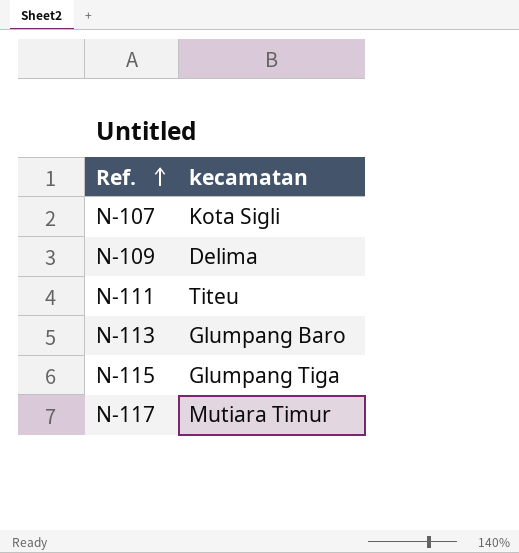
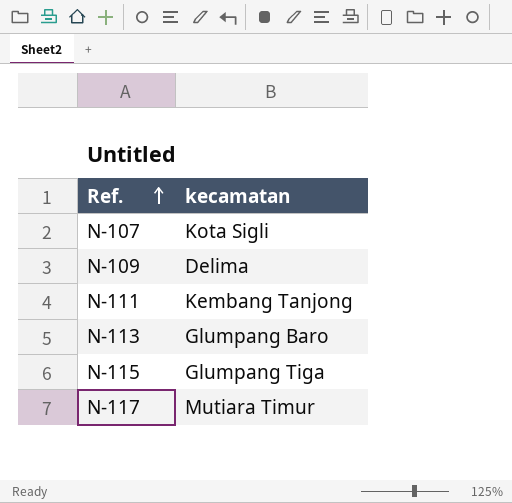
N-111 | kecamatan: Titeu -> Kembang Tanjong

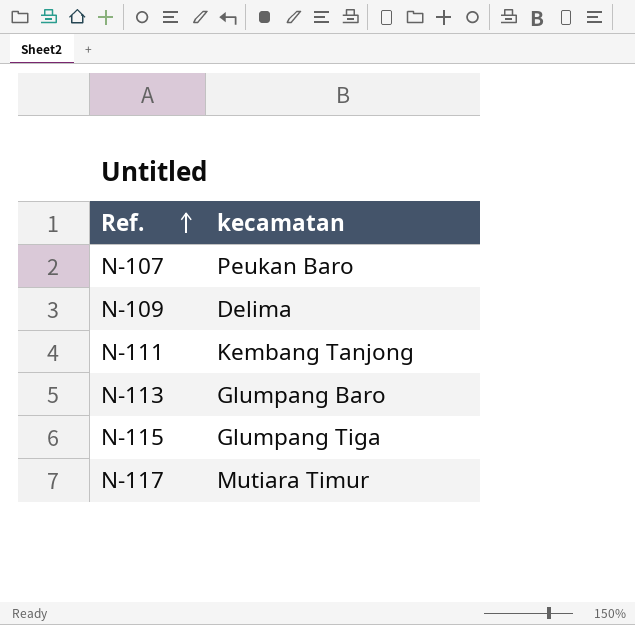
N-107 | kecamatan: Kota Sigli -> Peukan Baro

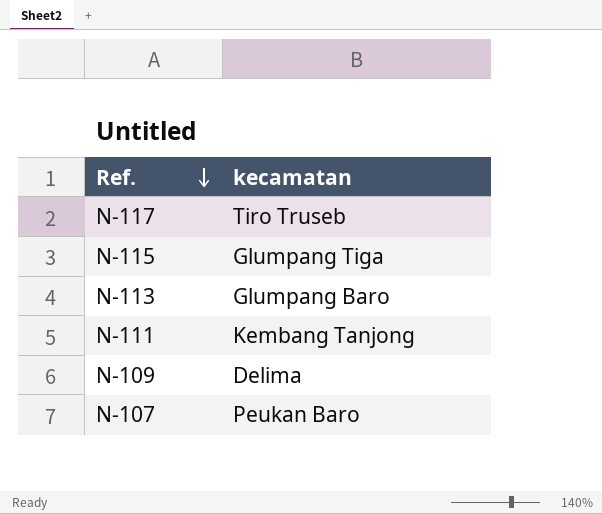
row order: Ref. ascending -> Ref. descending
N-117 | kecamatan: Mutiara Timur -> Tiro Truseb

